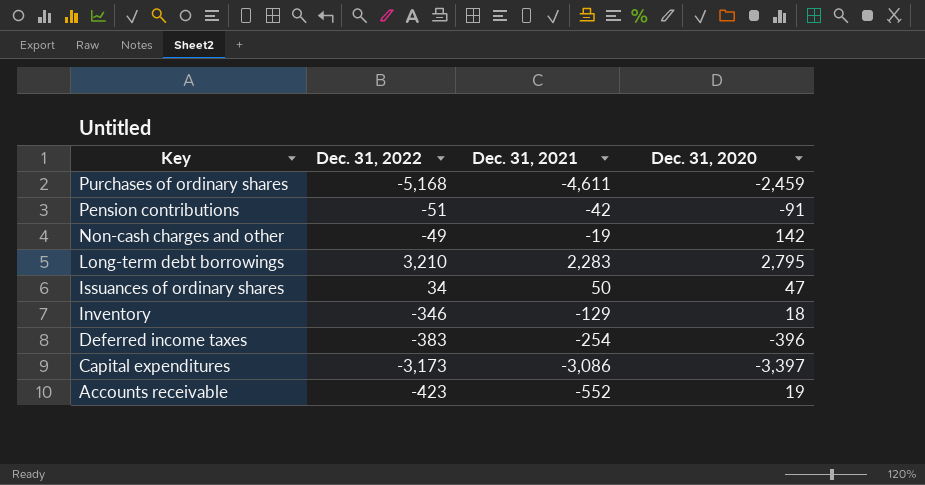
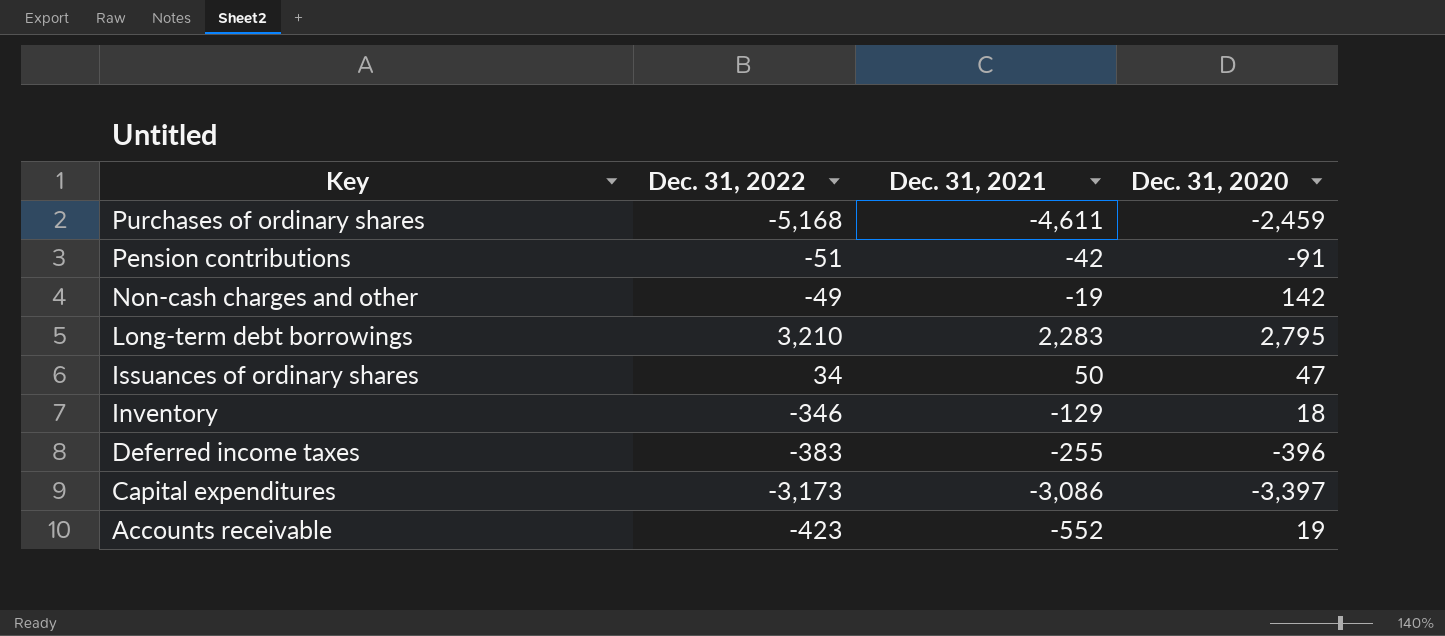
Deferred income taxes | Dec. 31, 2021: -254 -> -255

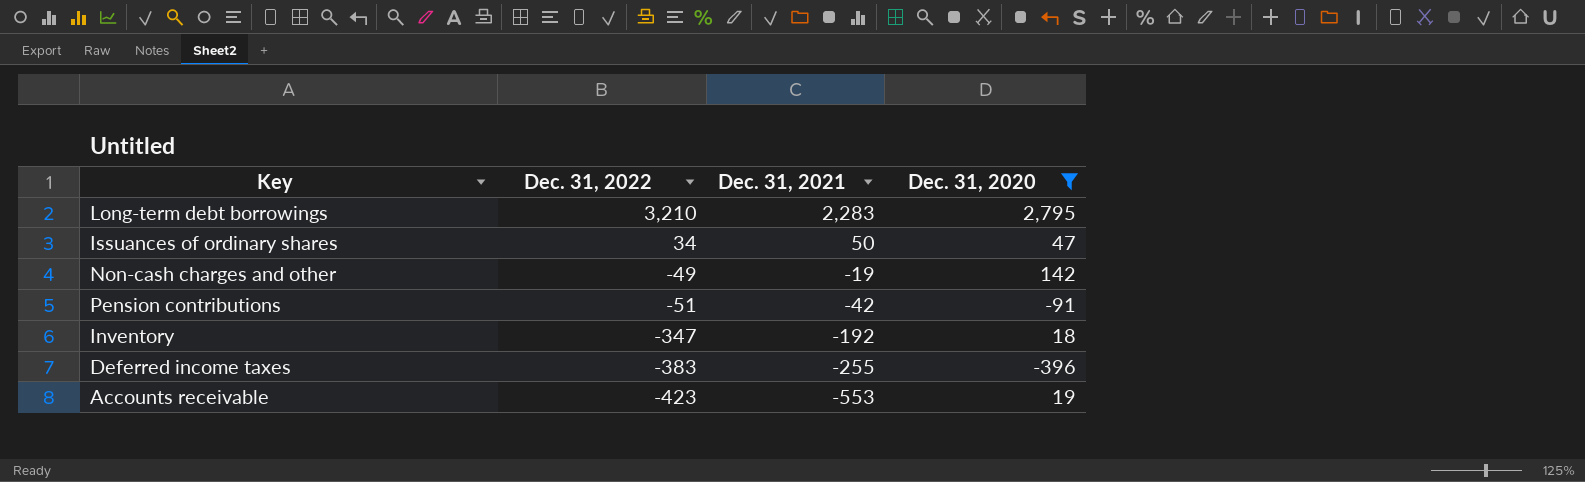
filter: none -> Dec. 31, 2020 >= -396
row order: Key descending -> Dec. 31, 2022 descending
Inventory | Dec. 31, 2022: -346 -> -347
Inventory | Dec. 31, 2021: -129 -> -192
Accounts receivable | Dec. 31, 2021: -552 -> -553

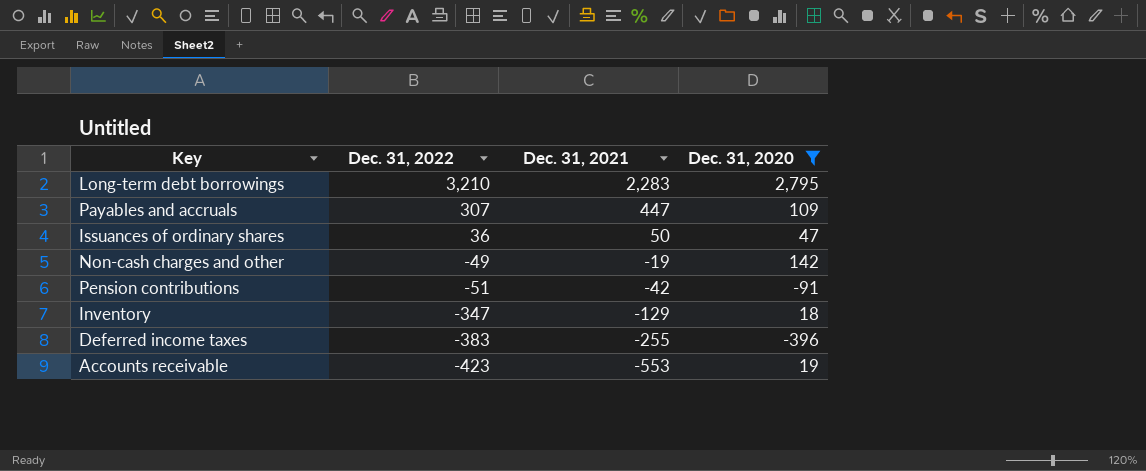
row Payables and accruals: none -> 307 | 447 | 109
Issuances of ordinary shares | Dec. 31, 2022: 34 -> 36
Inventory | Dec. 31, 2021: -192 -> -129

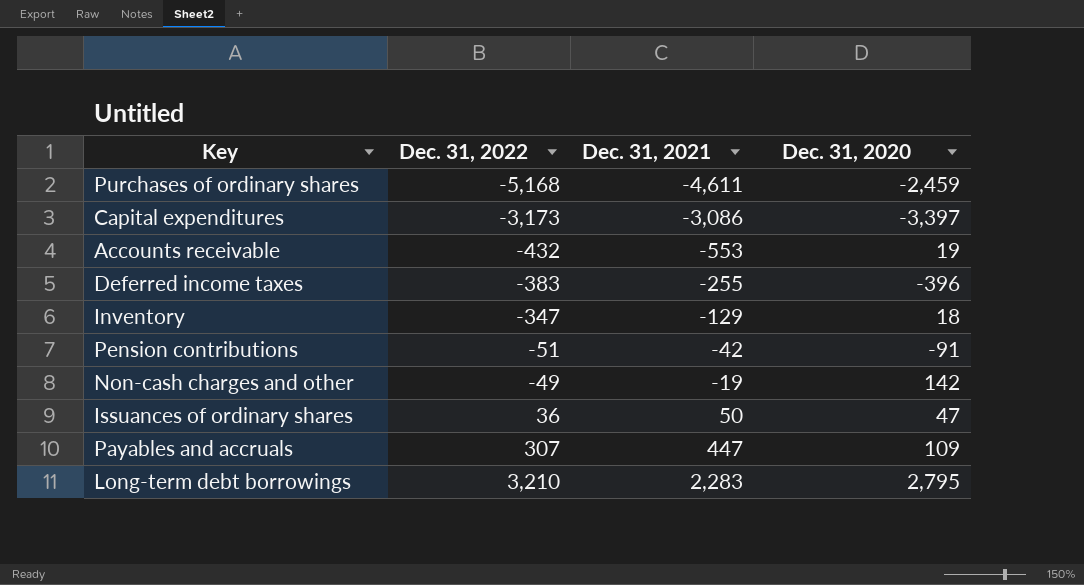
filter: Dec. 31, 2020 >= -396 -> none
row order: Dec. 31, 2022 descending -> Dec. 31, 2022 ascending
Accounts receivable | Dec. 31, 2022: -423 -> -432

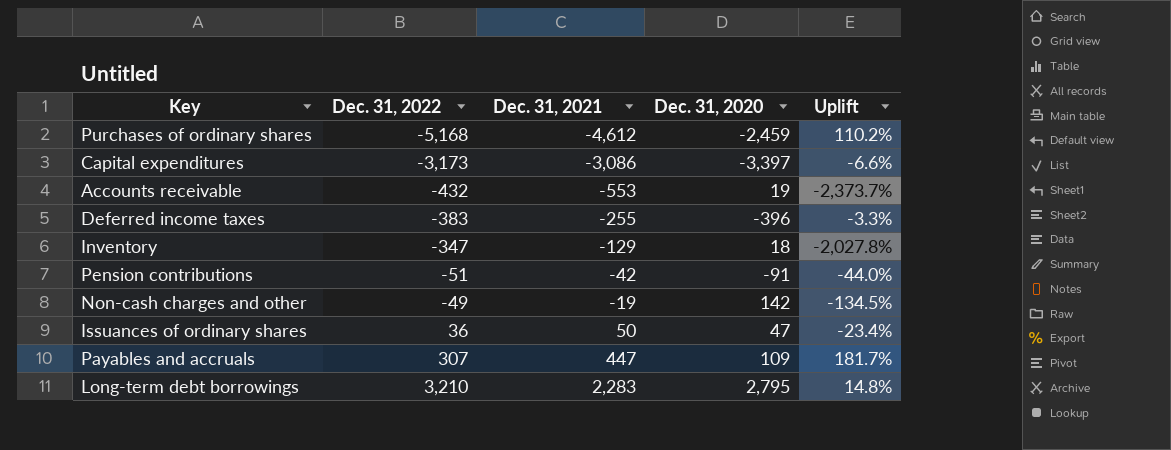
column Uplift | formula: none -> ([Dec. 31, 2022] - [Dec. 31, 2020]) / [Dec. 31, 2020]
Purchases of ordinary shares | Dec. 31, 2021: -4,611 -> -4,612

